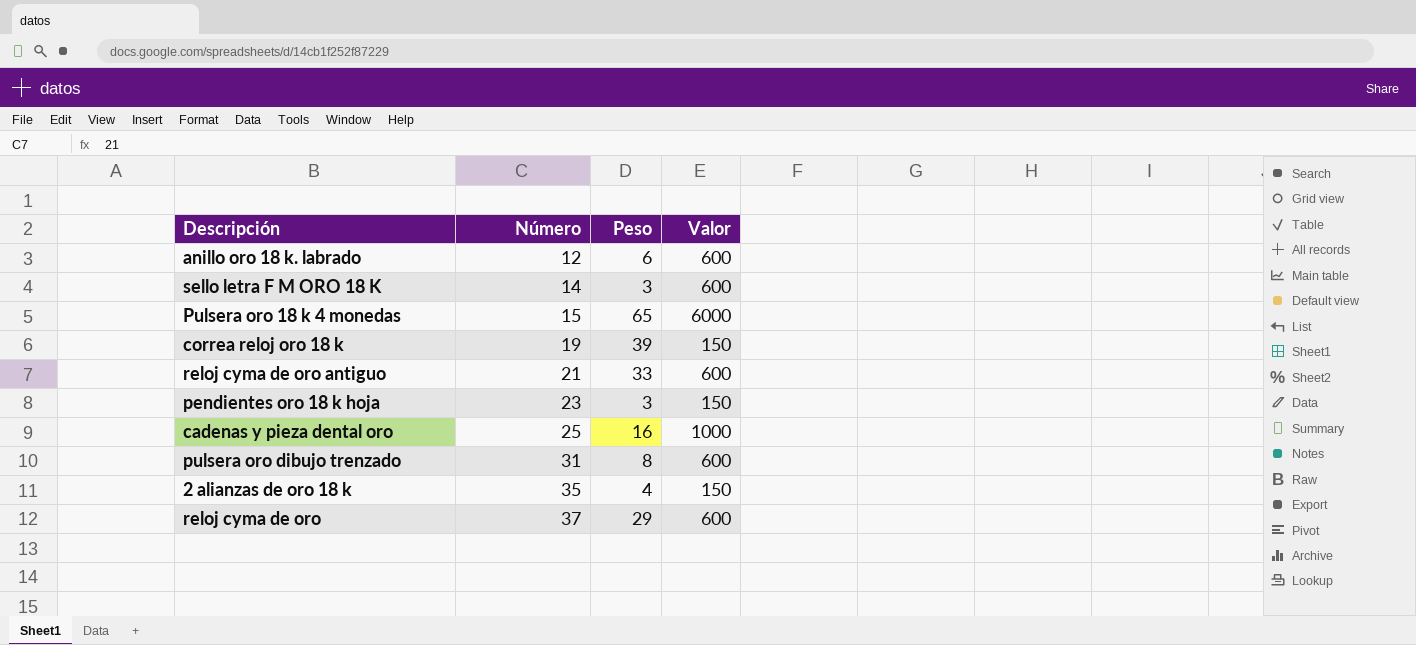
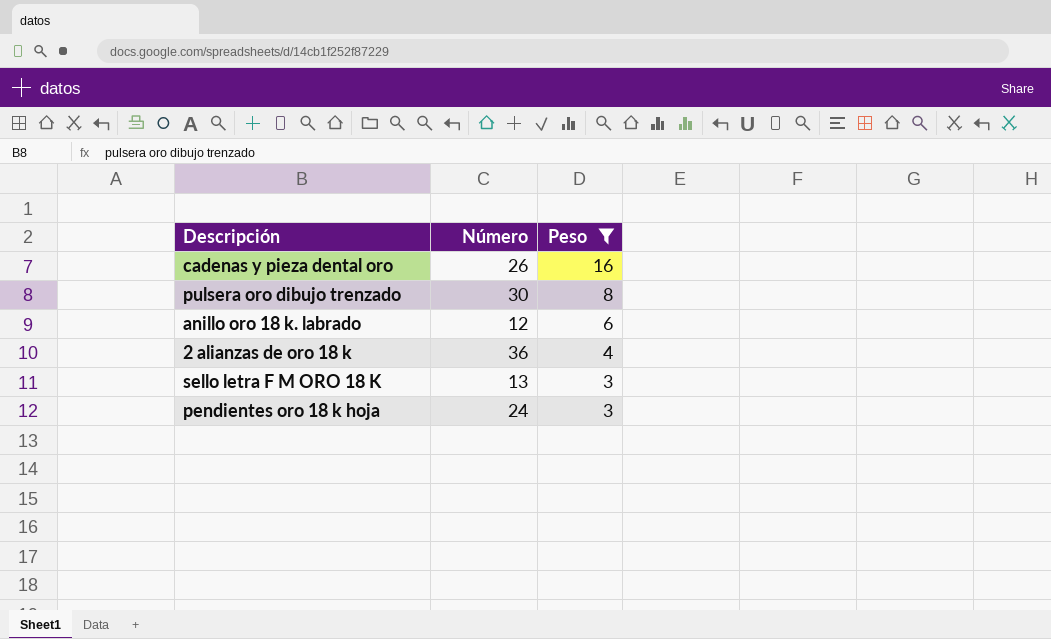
filter: none -> Peso <= 16
row order: Número ascending -> Peso descending
column Valor | position: 4 -> none
cadenas y pieza dental oro | Número: 25 -> 26
pulsera oro dibujo trenzado | Número: 31 -> 30
2 alianzas de oro 18 k | Número: 35 -> 36
sello letra F M ORO 18 K | Número: 14 -> 13
pendientes oro 18 k hoja | Número: 23 -> 24

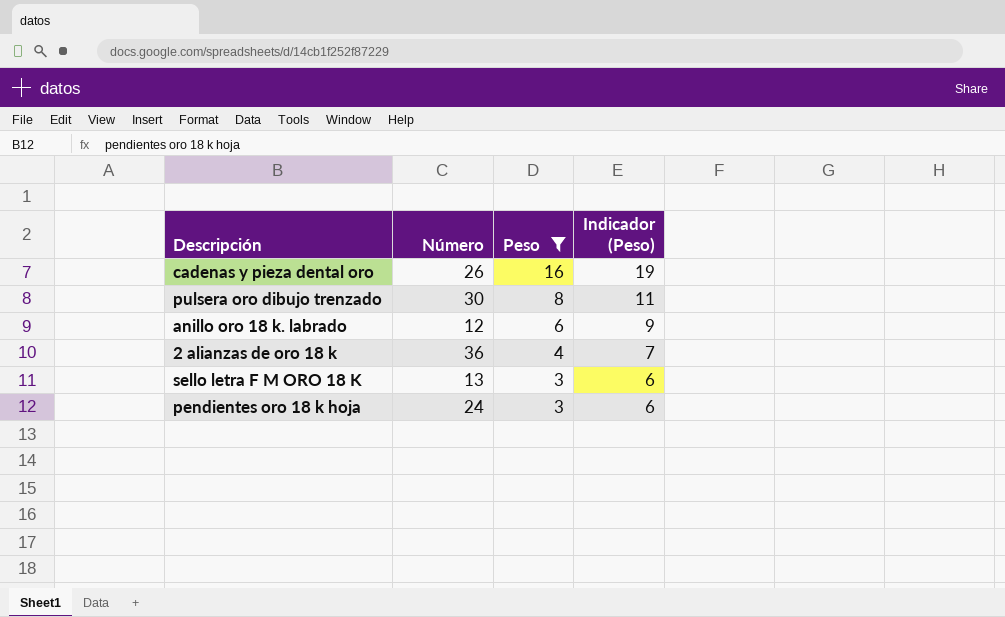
column Indicador (Peso) | formula: none -> [Peso] + 3

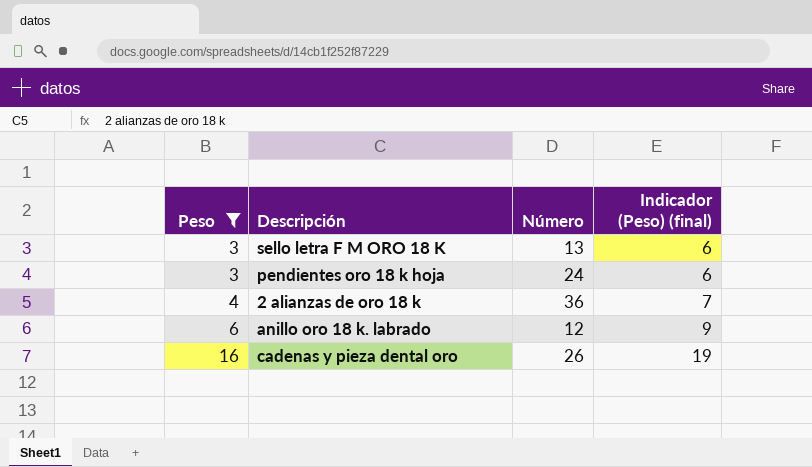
row order: Peso descending -> Peso ascending
column Peso | position: 3 -> 1
column name: Indicador (Peso) -> Indicador (Peso) (final)
row pulsera oro dibujo trenzado: 30 | 8 | 11 -> none

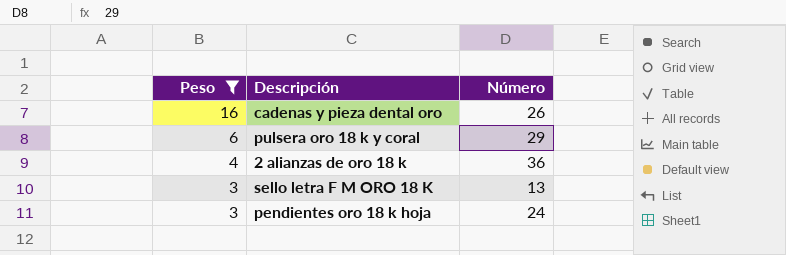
row order: Peso ascending -> Peso descending
column Indicador (Peso) (final) | formula: [Peso] + 3 -> none
row anillo oro 18 k. labrado: 6 | 12 | 9 -> none
row pulsera oro 18 k y coral: none -> 6 | 29

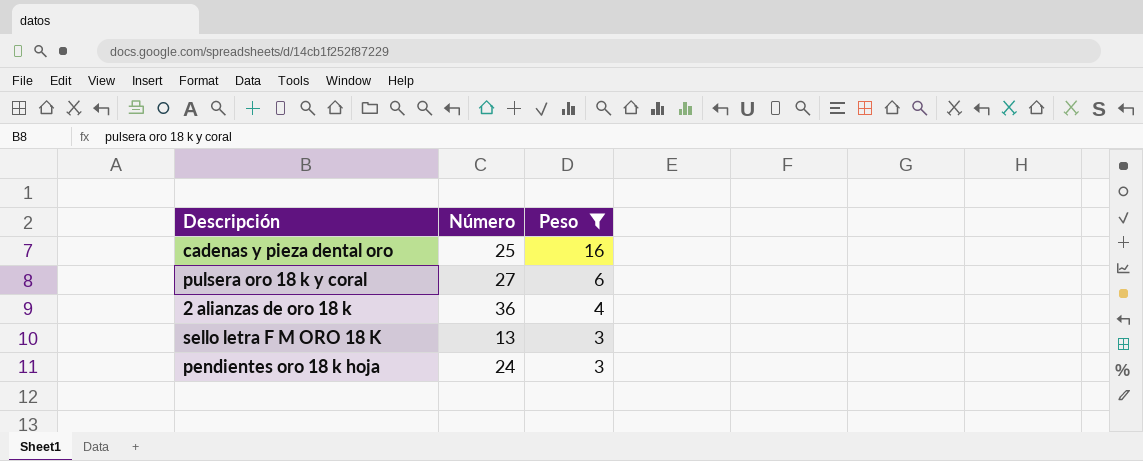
column Peso | position: 1 -> 3
cadenas y pieza dental oro | Número: 26 -> 25
pulsera oro 18 k y coral | Número: 29 -> 27

